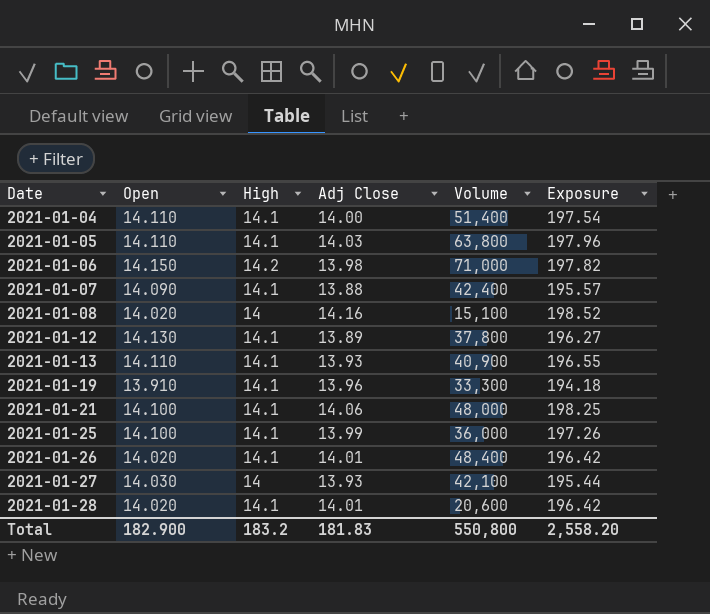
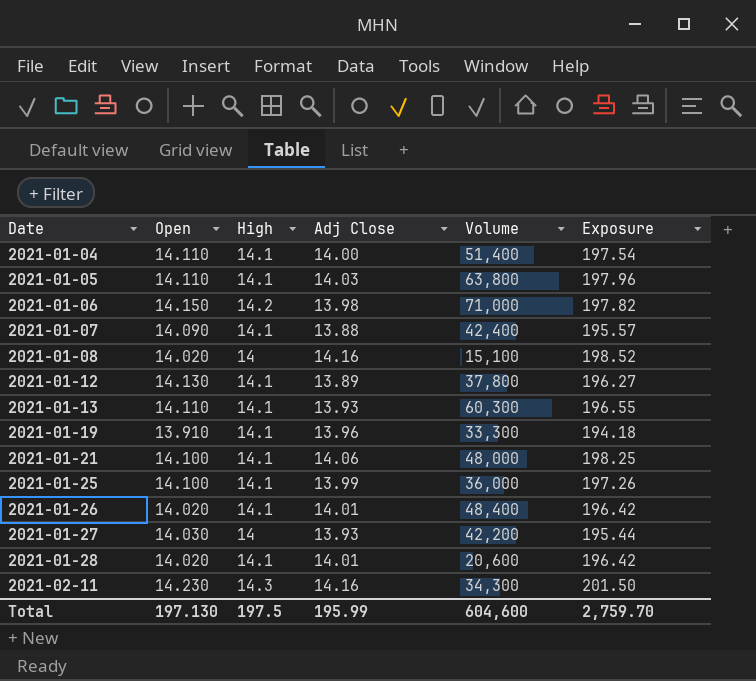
2021-01-13 | Volume: 40,900 -> 60,300
2021-01-27 | Volume: 42,100 -> 42,200
row 2021-02-11: none -> 14.230 | 14.3 | 14.16 | 34,300 | 201.50
Total | Open: 182.900 -> 197.130
Total | High: 183.2 -> 197.5
Total | Adj Close: 181.83 -> 195.99
Total | Volume: 550,800 -> 604,600
Total | Exposure: 2,558.20 -> 2,759.70

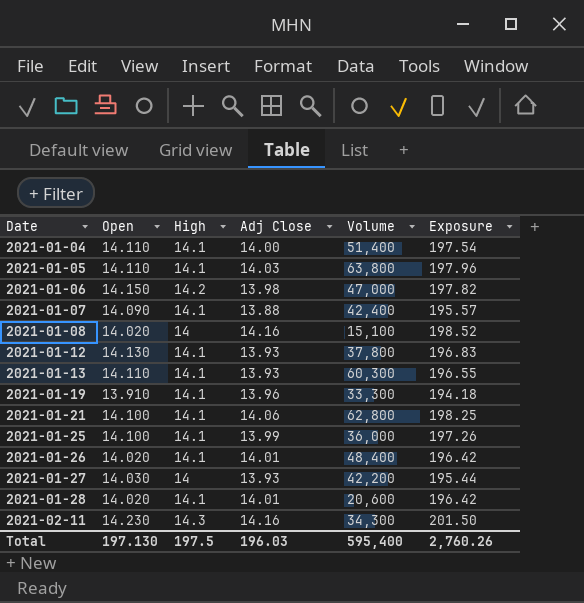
2021-01-06 | Volume: 71,000 -> 47,000
2021-01-12 | Adj Close: 13.89 -> 13.93
2021-01-12 | Exposure: 196.27 -> 196.83
2021-01-21 | Volume: 48,000 -> 62,800
Total | Adj Close: 195.99 -> 196.03
Total | Volume: 604,600 -> 595,400
Total | Exposure: 2,759.70 -> 2,760.26

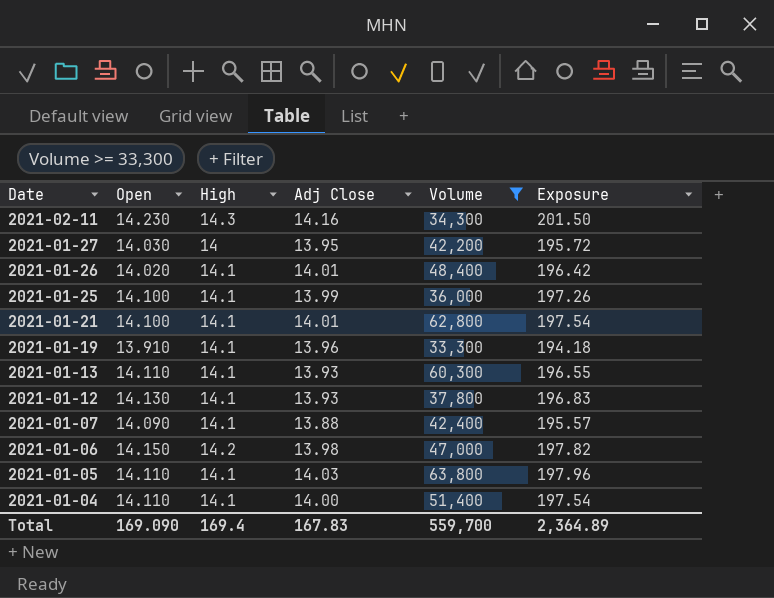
filter: none -> Volume >= 33,300
row order: Date ascending -> Date descending
2021-01-27 | Adj Close: 13.93 -> 13.95
2021-01-27 | Exposure: 195.44 -> 195.72
2021-01-21 | Adj Close: 14.06 -> 14.01
2021-01-21 | Exposure: 198.25 -> 197.54
Total | Open: 197.130 -> 169.090
Total | High: 197.5 -> 169.4
Total | Adj Close: 196.03 -> 167.83
Total | Volume: 595,400 -> 559,700
Total | Exposure: 2,760.26 -> 2,364.89

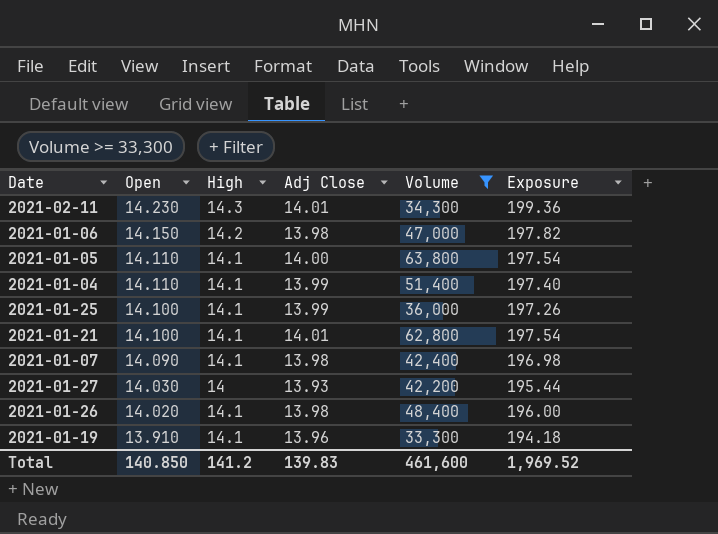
row order: Date descending -> Open descending
row 2021-01-13: 14.110 | 14.1 | 13.93 | 60,300 | 196.55 -> none
row 2021-01-12: 14.130 | 14.1 | 13.93 | 37,800 | 196.83 -> none
2021-02-11 | Adj Close: 14.16 -> 14.01
2021-02-11 | Exposure: 201.50 -> 199.36
2021-01-05 | Adj Close: 14.03 -> 14.00
2021-01-05 | Exposure: 197.96 -> 197.54
2021-01-04 | Adj Close: 14.00 -> 13.99
2021-01-04 | Exposure: 197.54 -> 197.40
2021-01-07 | Adj Close: 13.88 -> 13.98
2021-01-07 | Exposure: 195.57 -> 196.98
2021-01-27 | Adj Close: 13.95 -> 13.93
2021-01-27 | Exposure: 195.72 -> 195.44
2021-01-26 | Adj Close: 14.01 -> 13.98
2021-01-26 | Exposure: 196.42 -> 196.00
Total | Open: 169.090 -> 140.850
Total | High: 169.4 -> 141.2
Total | Adj Close: 167.83 -> 139.83
Total | Volume: 559,700 -> 461,600
Total | Exposure: 2,364.89 -> 1,969.52

